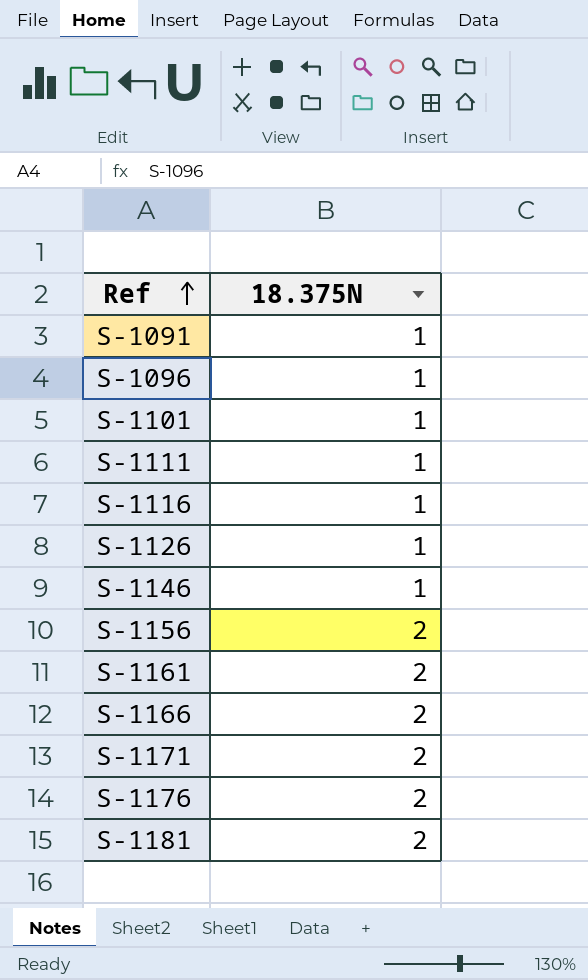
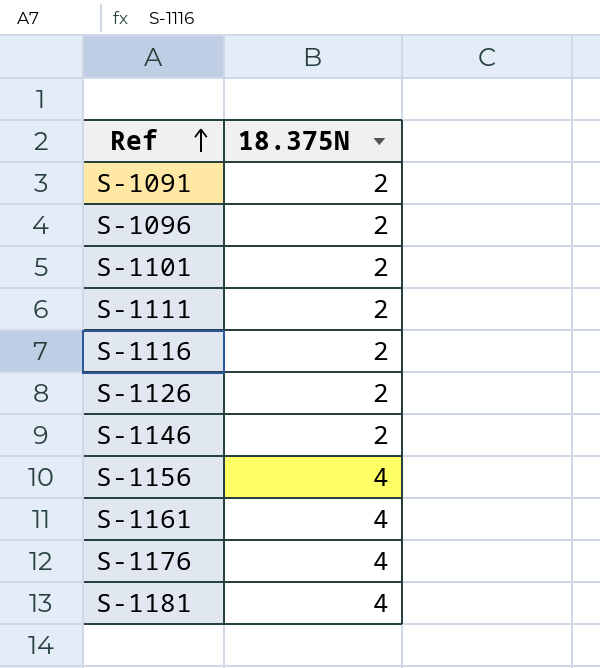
row S-1166: 2 -> none
row S-1171: 2 -> none
S-1091 | 18.375N: 1 -> 2
S-1096 | 18.375N: 1 -> 2
S-1101 | 18.375N: 1 -> 2
S-1111 | 18.375N: 1 -> 2
S-1116 | 18.375N: 1 -> 2
S-1126 | 18.375N: 1 -> 2
S-1146 | 18.375N: 1 -> 2
S-1156 | 18.375N: 2 -> 4
S-1161 | 18.375N: 2 -> 4
S-1176 | 18.375N: 2 -> 4
S-1181 | 18.375N: 2 -> 4

